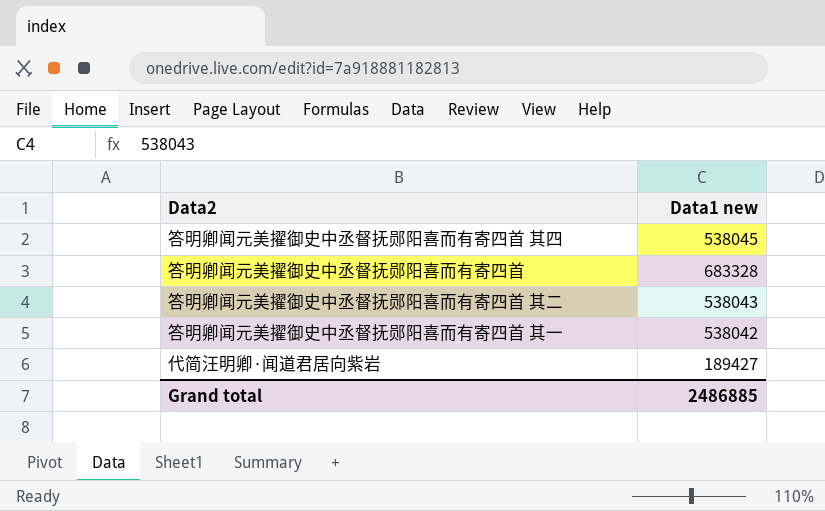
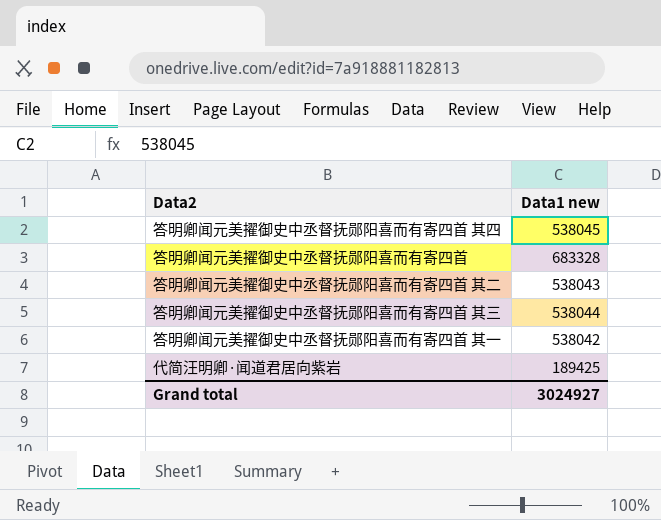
row 答明卿闻元美擢御史中丞督抚郧阳喜而有寄四首 其三: none -> 538044
代简汪明卿·闻道君居向紫岩 | Data1 new: 189427 -> 189425
Grand total | Data1 new: 2486885 -> 3024927

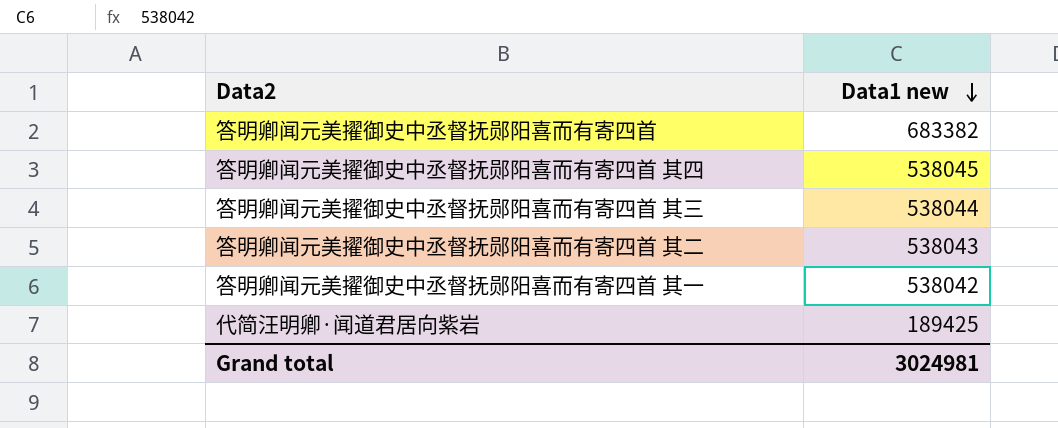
row order: none -> Data1 new descending
答明卿闻元美擢御史中丞督抚郧阳喜而有寄四首 | Data1 new: 683328 -> 683382
Grand total | Data1 new: 3024927 -> 3024981

